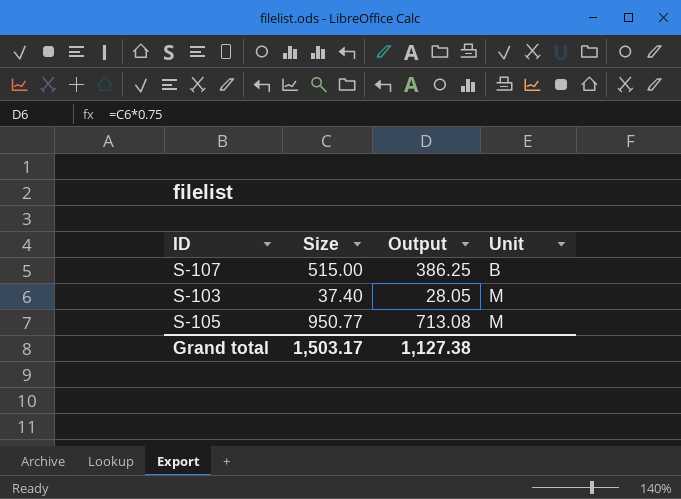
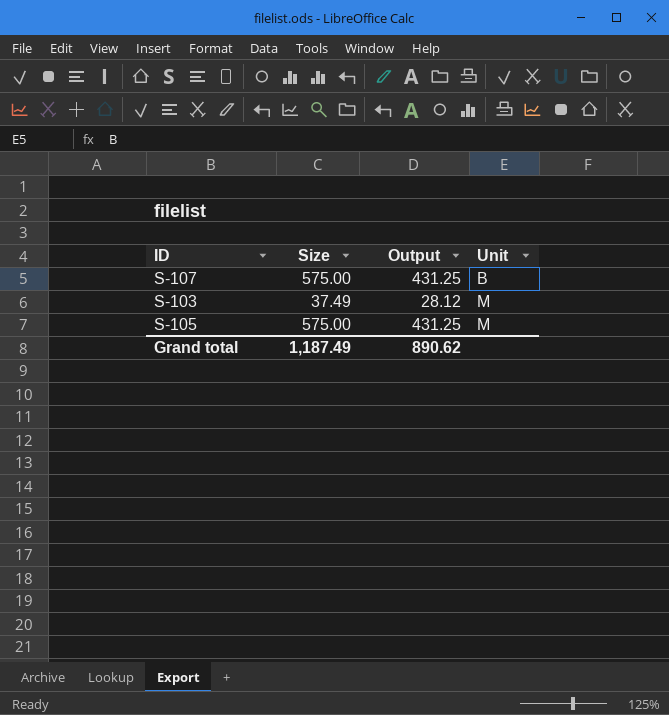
S-107 | Size: 515.00 -> 575.00
S-107 | Output: 386.25 -> 431.25
S-103 | Size: 37.40 -> 37.49
S-103 | Output: 28.05 -> 28.12
S-105 | Size: 950.77 -> 575.00
S-105 | Output: 713.08 -> 431.25
Grand total | Size: 1,503.17 -> 1,187.49
Grand total | Output: 1,127.38 -> 890.62

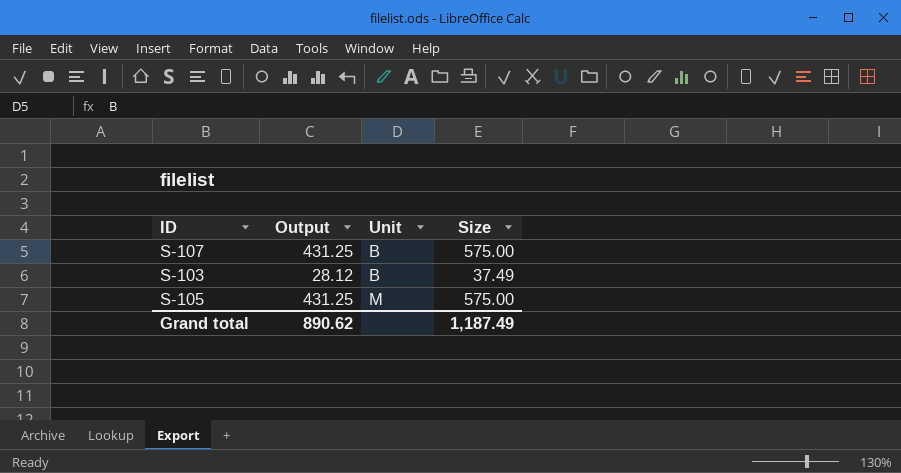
column Size | position: 2 -> 4
S-103 | Unit: M -> B

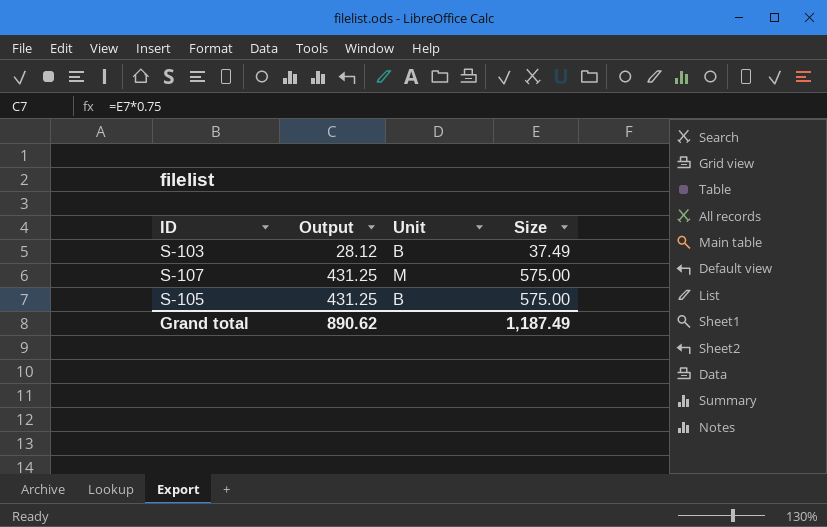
row order: Unit ascending -> Output ascending
S-107 | Unit: B -> M
S-105 | Unit: M -> B

